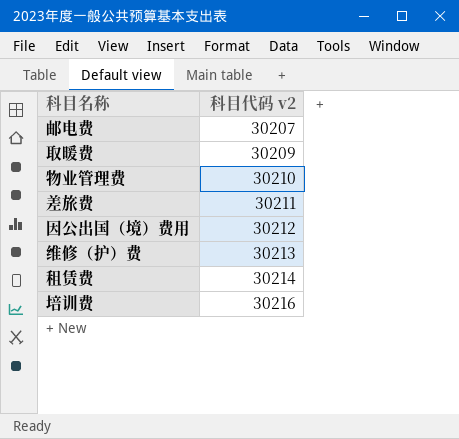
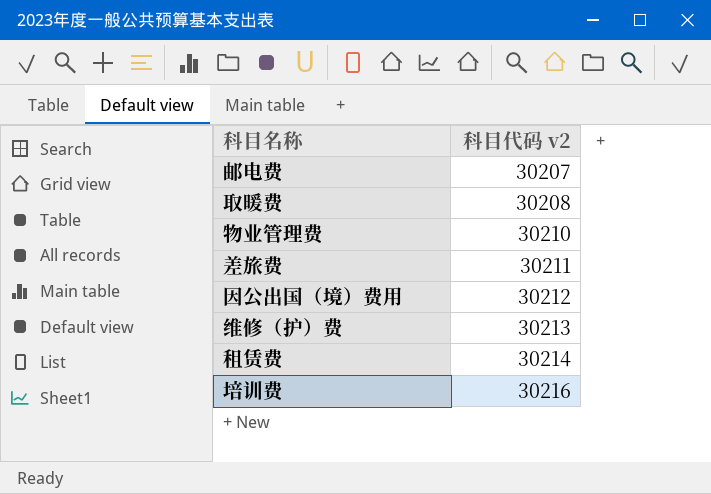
取暖费 | 科目代码 v2: 30209 -> 30208

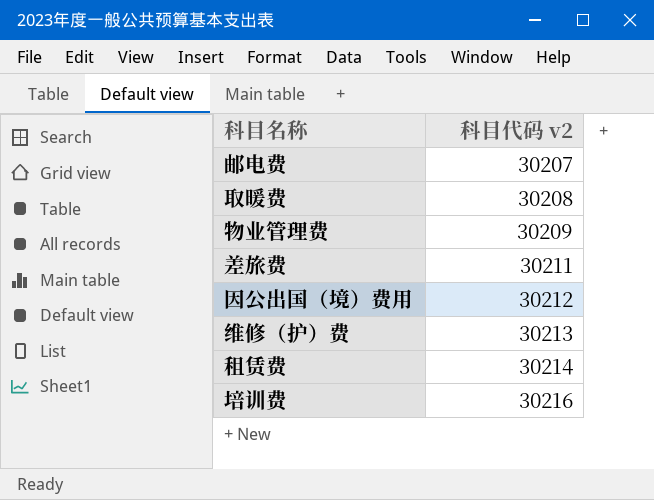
物业管理费 | 科目代码 v2: 30210 -> 30209

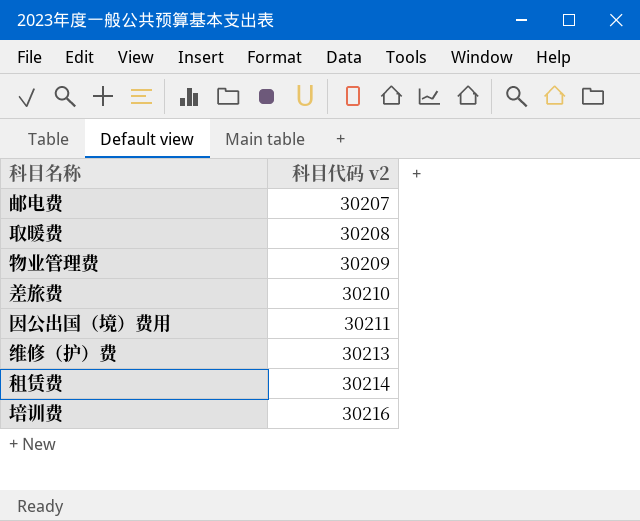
差旅费 | 科目代码 v2: 30211 -> 30210
因公出国（境）费用 | 科目代码 v2: 30212 -> 30211

